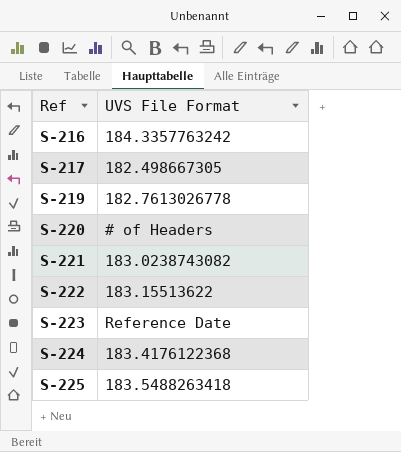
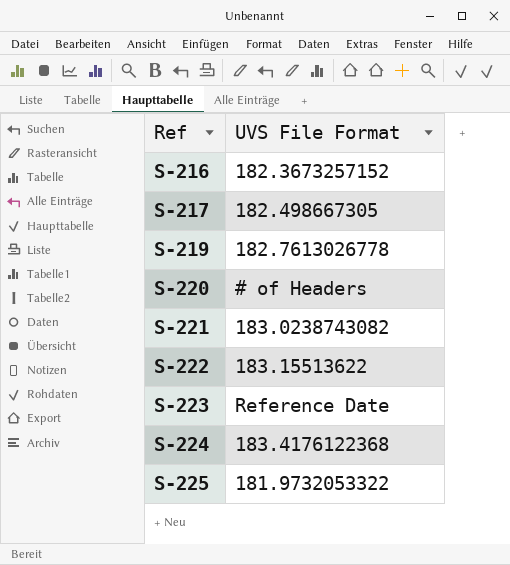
S-216 | UVS File Format: 184.3357763242 -> 182.3673257152
S-225 | UVS File Format: 183.5488263418 -> 181.9732053322

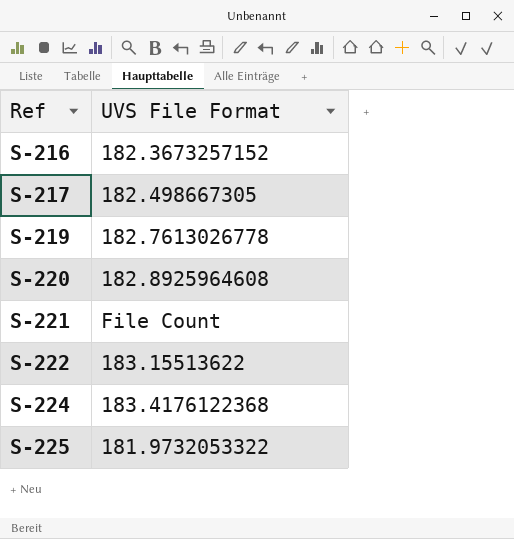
row S-223: Reference Date -> none
S-220 | UVS File Format: # of Headers -> 182.8925964608
S-221 | UVS File Format: 183.0238743082 -> File Count

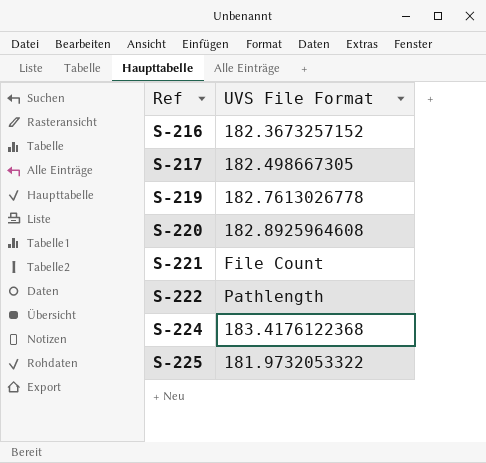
S-222 | UVS File Format: 183.15513622 -> Pathlength

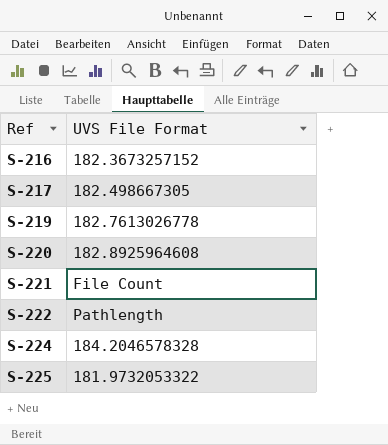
S-224 | UVS File Format: 183.4176122368 -> 184.2046578328

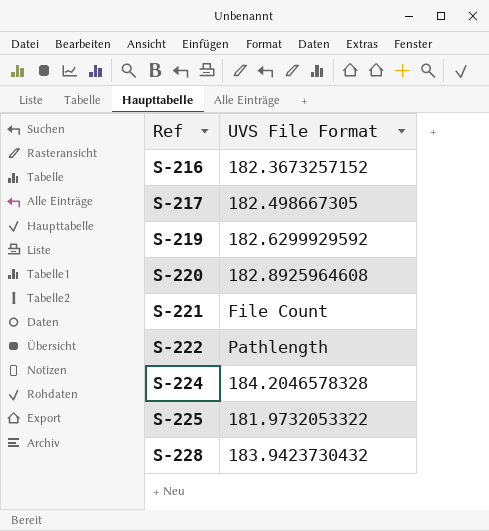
S-219 | UVS File Format: 182.7613026778 -> 182.6299929592
row S-228: none -> 183.9423730432

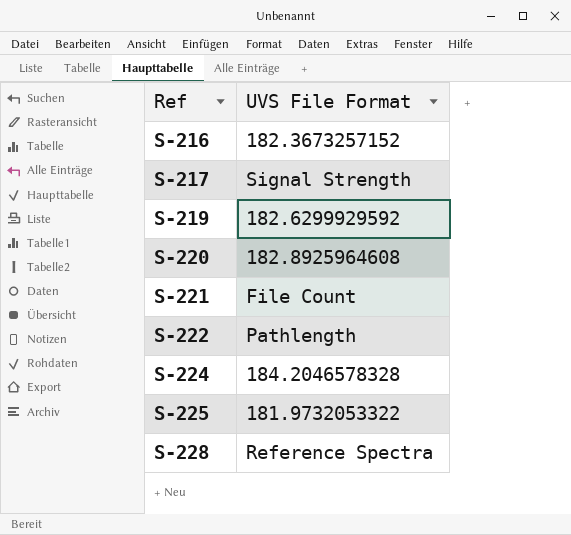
S-217 | UVS File Format: 182.498667305 -> Signal Strength
S-228 | UVS File Format: 183.9423730432 -> Reference Spectra

